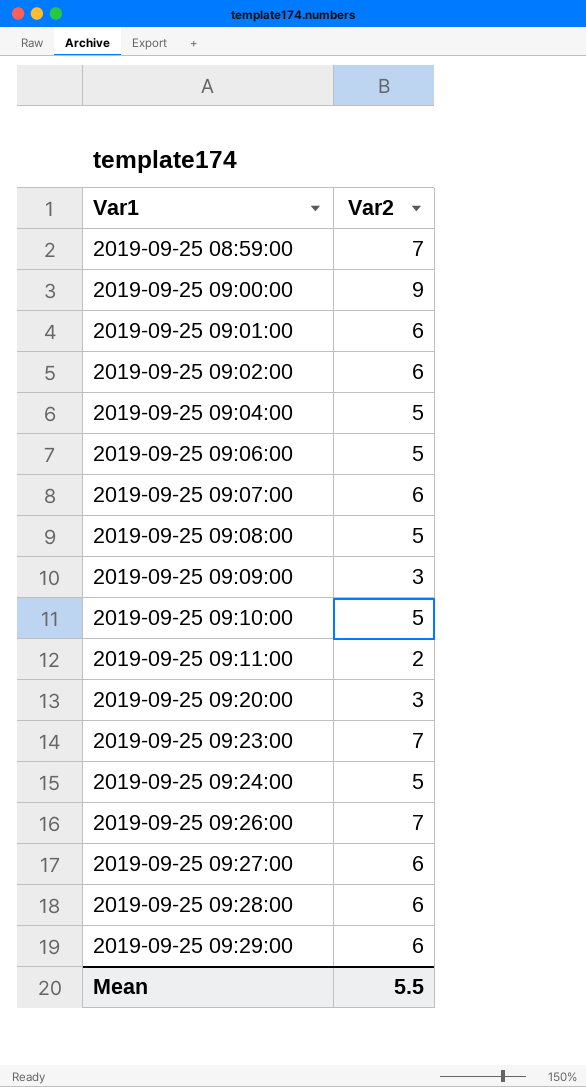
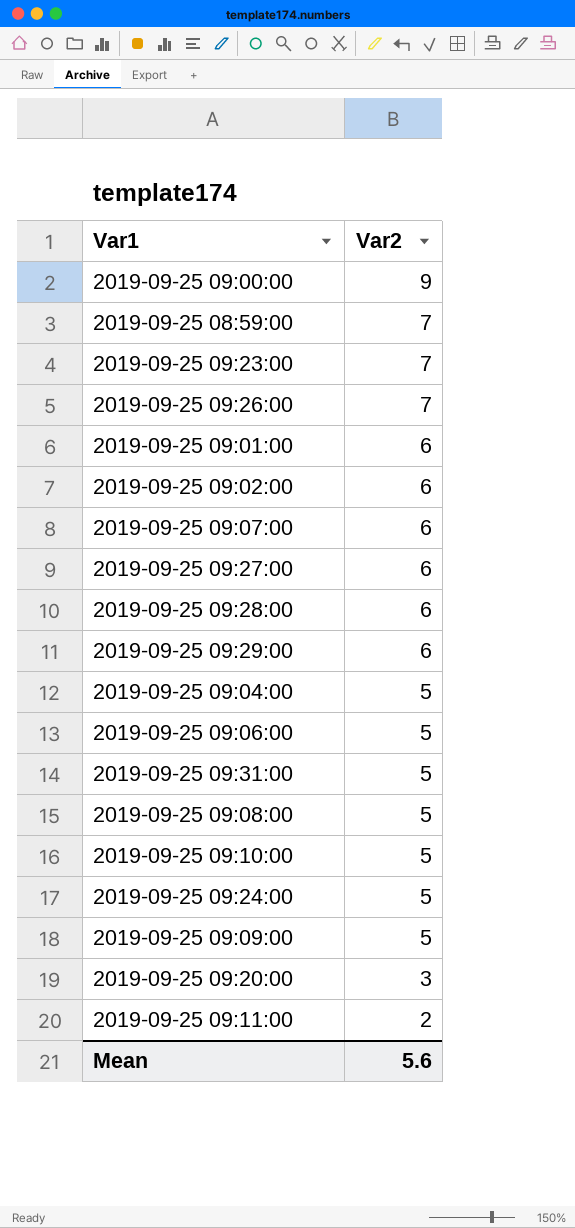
row order: Var1 ascending -> Var2 descending
row 2019-09-25 09:31:00: none -> 5
2019-09-25 09:09:00 | Var2: 3 -> 5
Mean | Var2: 5.5 -> 5.6

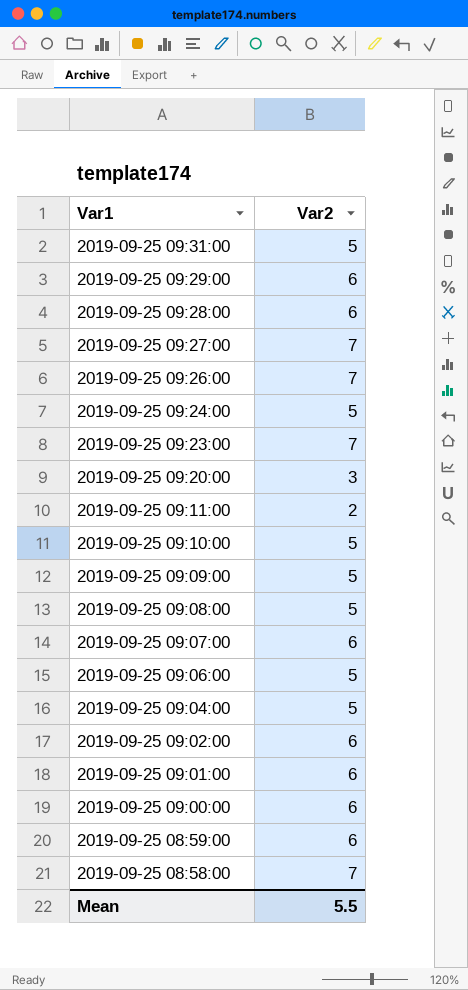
row order: Var2 descending -> Var1 descending
2019-09-25 09:27:00 | Var2: 6 -> 7
2019-09-25 09:00:00 | Var2: 9 -> 6
2019-09-25 08:59:00 | Var2: 7 -> 6
row 2019-09-25 08:58:00: none -> 7
Mean | Var2: 5.6 -> 5.5

